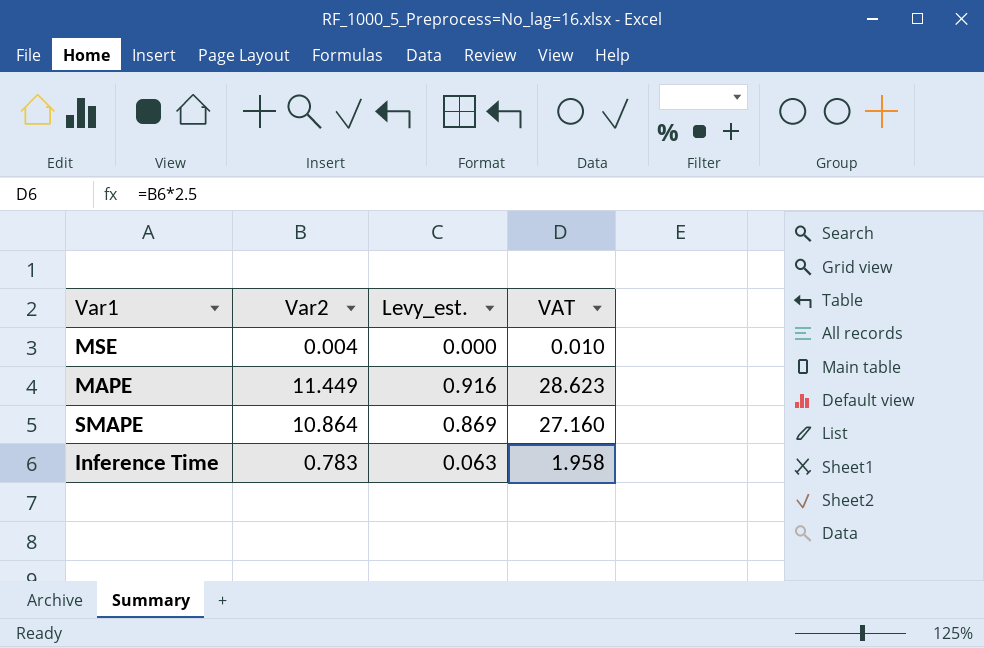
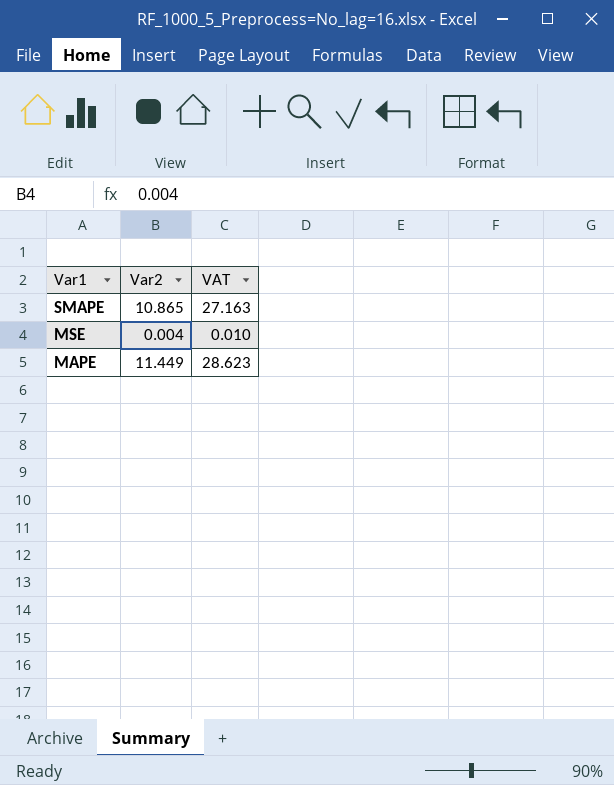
row order: none -> Var1 descending
column Levy_est. | formula: [Var2] * 0.08 -> none
row Inference Time: 0.783 | 0.063 | 1.958 -> none
SMAPE | Var2: 10.864 -> 10.865
SMAPE | VAT: 27.160 -> 27.163

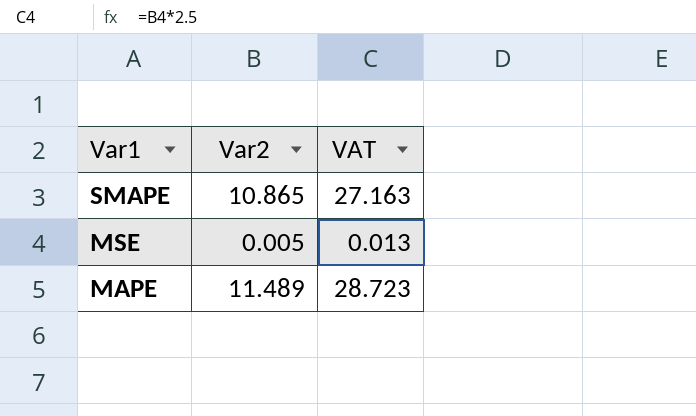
MSE | Var2: 0.004 -> 0.005
MSE | VAT: 0.010 -> 0.013
MAPE | Var2: 11.449 -> 11.489
MAPE | VAT: 28.623 -> 28.723

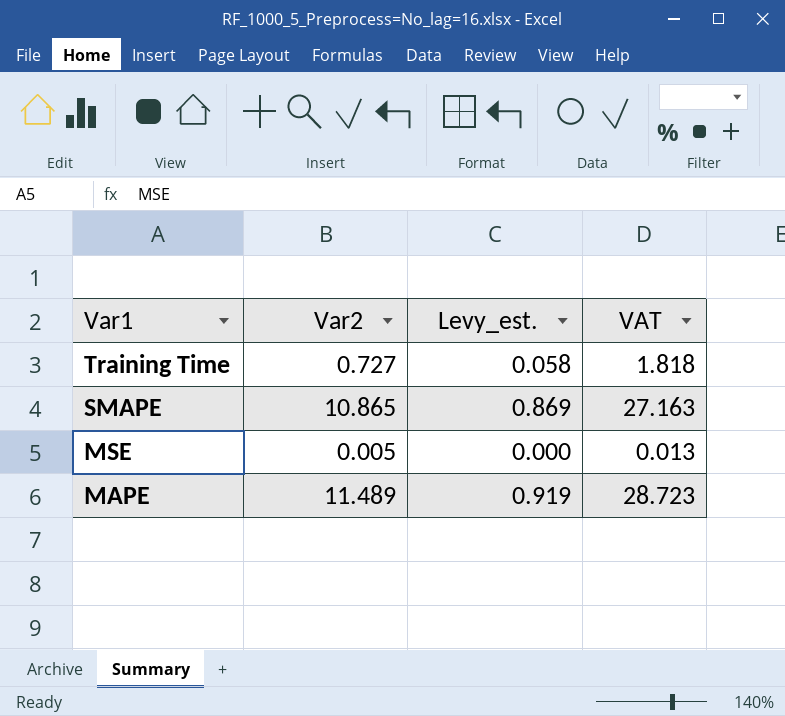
column Levy_est. | formula: none -> [Var2] * 0.08
row Training Time: none -> 0.727 | 0.058 | 1.818

